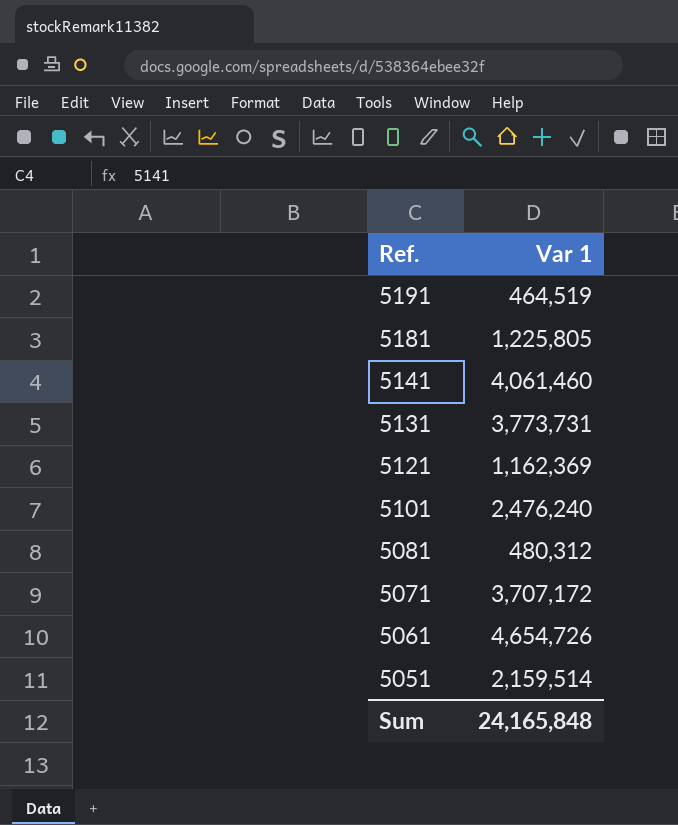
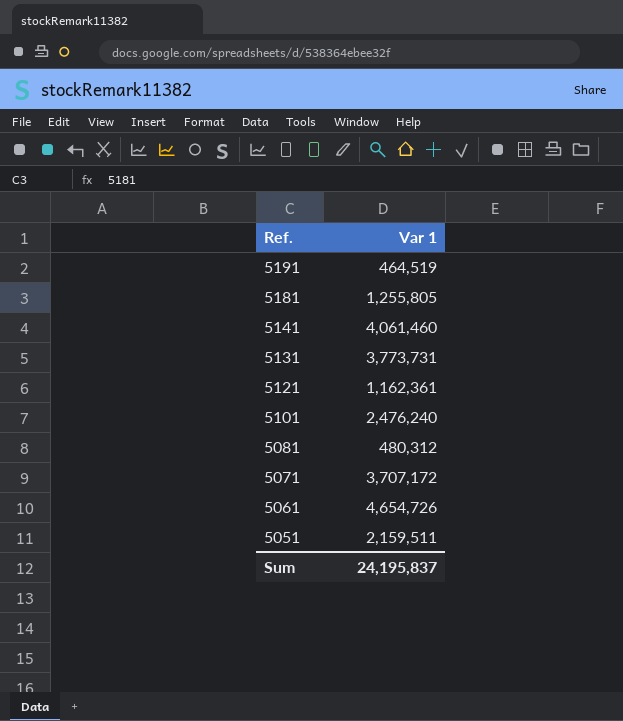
5181 | Var 1: 1,225,805 -> 1,255,805
5121 | Var 1: 1,162,369 -> 1,162,361
5051 | Var 1: 2,159,514 -> 2,159,511
Sum | Var 1: 24,165,848 -> 24,195,837

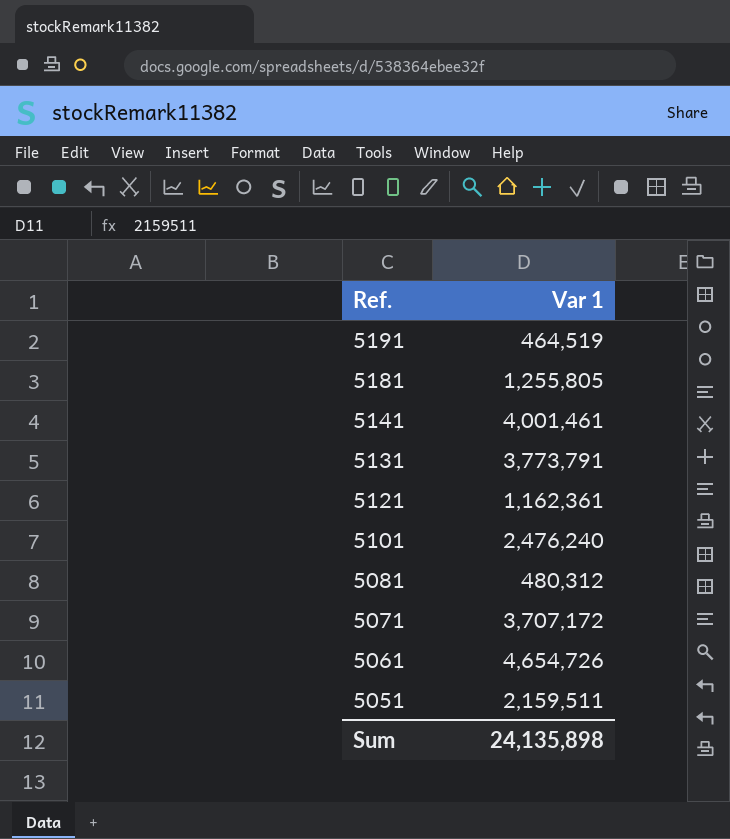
5141 | Var 1: 4,061,460 -> 4,001,461
5131 | Var 1: 3,773,731 -> 3,773,791
Sum | Var 1: 24,195,837 -> 24,135,898

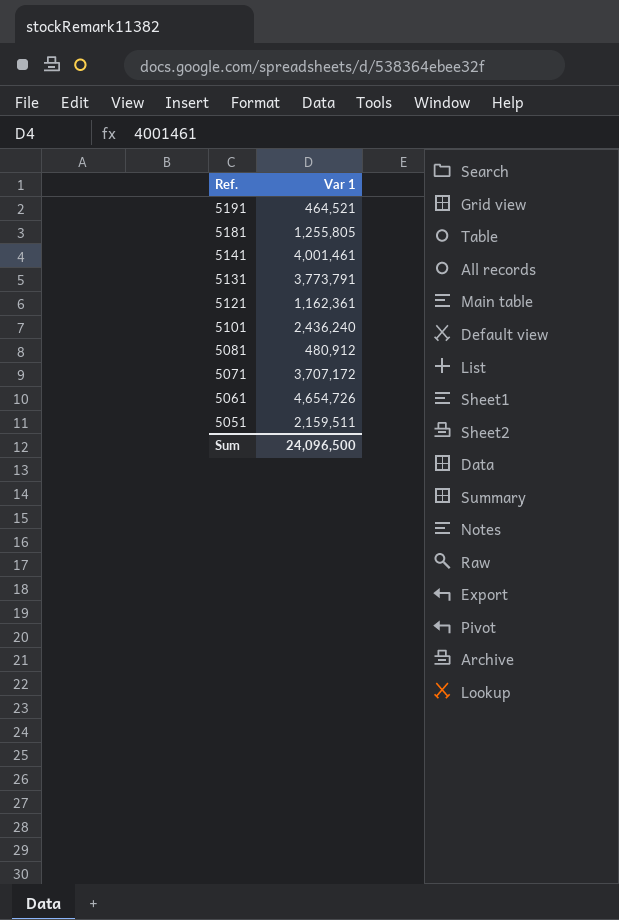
5191 | Var 1: 464,519 -> 464,521
5101 | Var 1: 2,476,240 -> 2,436,240
5081 | Var 1: 480,312 -> 480,912
Sum | Var 1: 24,135,898 -> 24,096,500

